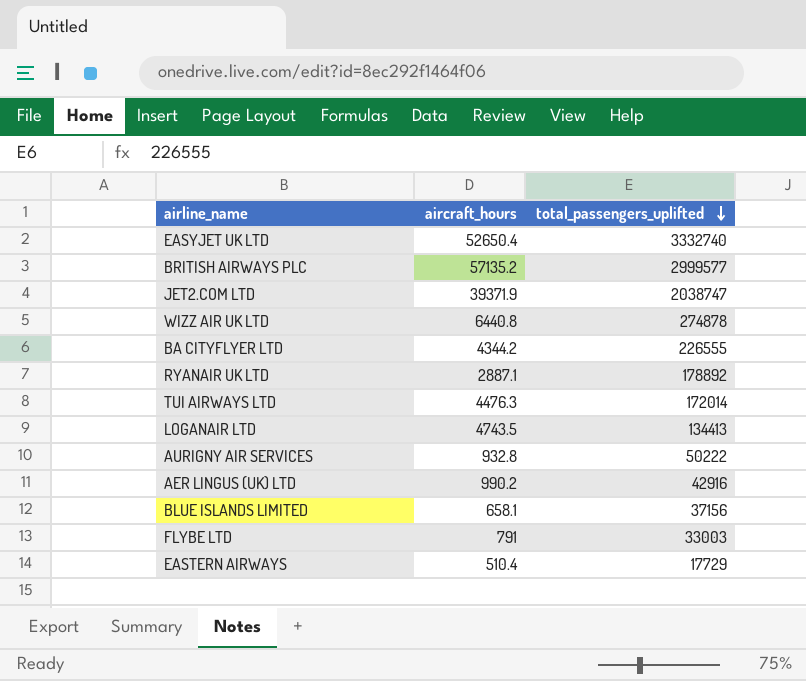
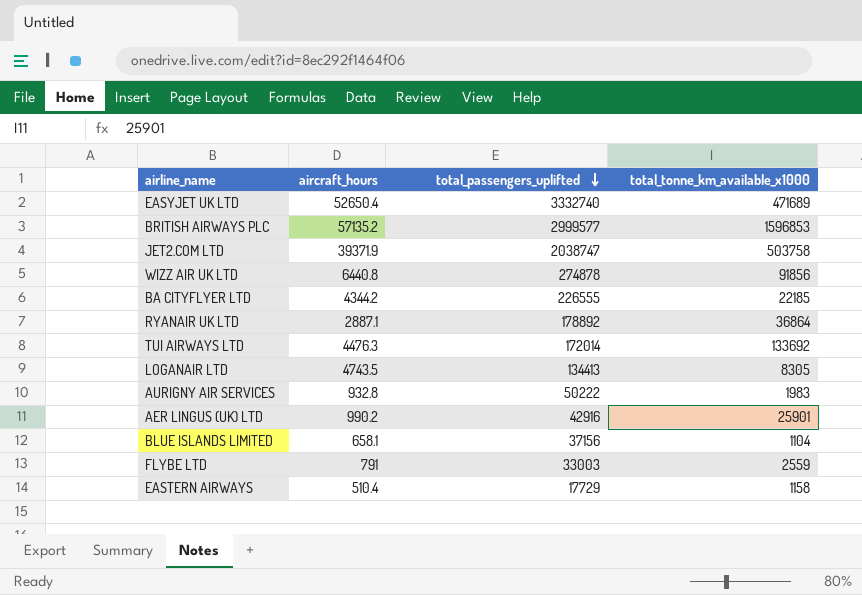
column total_tonne_km_available_x1000 | position: none -> 4

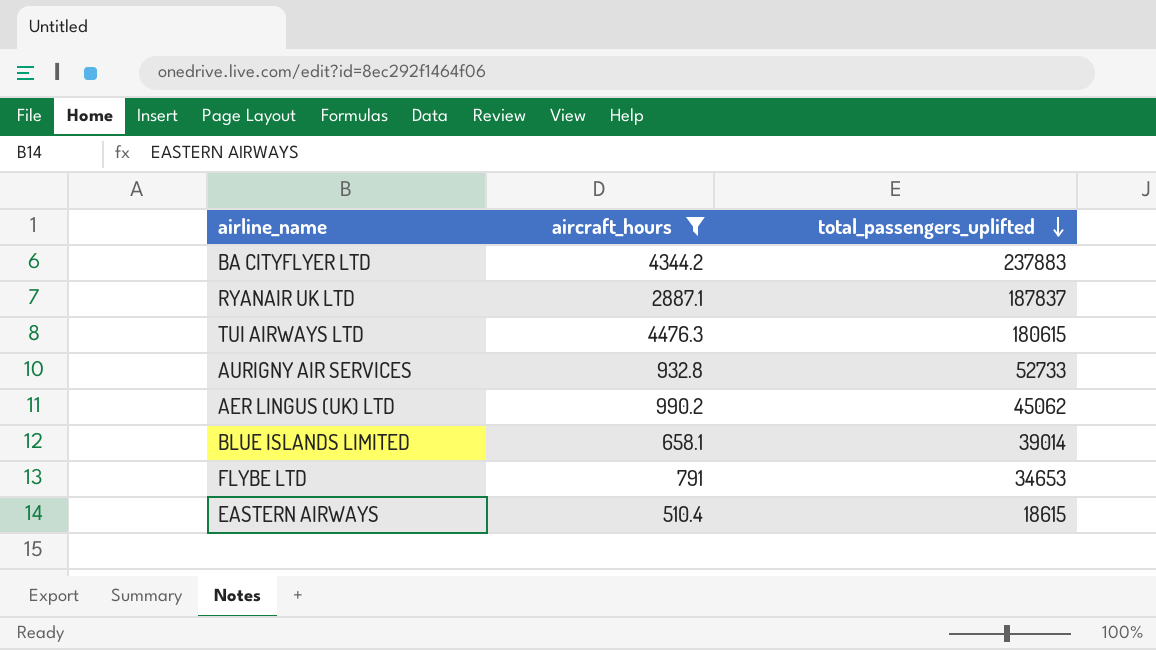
filter: none -> aircraft_hours <= 4476.3
column total_tonne_km_available_x1000 | position: 4 -> none
BA CITYFLYER LTD | total_passengers_uplifted: 226555 -> 237883
RYANAIR UK LTD | total_passengers_uplifted: 178892 -> 187837
TUI AIRWAYS LTD | total_passengers_uplifted: 172014 -> 180615
AURIGNY AIR SERVICES | total_passengers_uplifted: 50222 -> 52733
AER LINGUS (UK) LTD | total_passengers_uplifted: 42916 -> 45062
BLUE ISLANDS LIMITED | total_passengers_uplifted: 37156 -> 39014
FLYBE LTD | total_passengers_uplifted: 33003 -> 34653
EASTERN AIRWAYS | total_passengers_uplifted: 17729 -> 18615

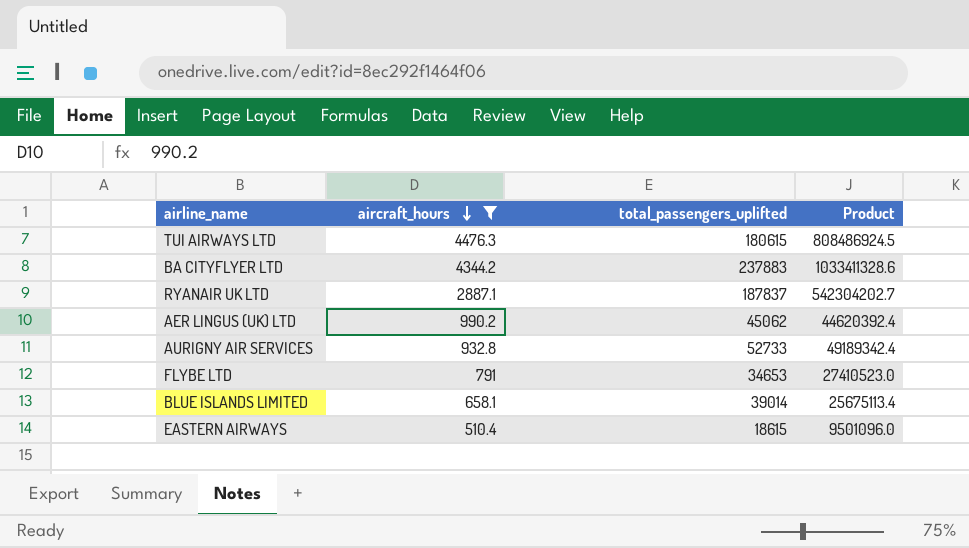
row order: total_passengers_uplifted descending -> aircraft_hours descending
column Product | formula: none -> [aircraft_hours] * [total_passengers_uplifted]

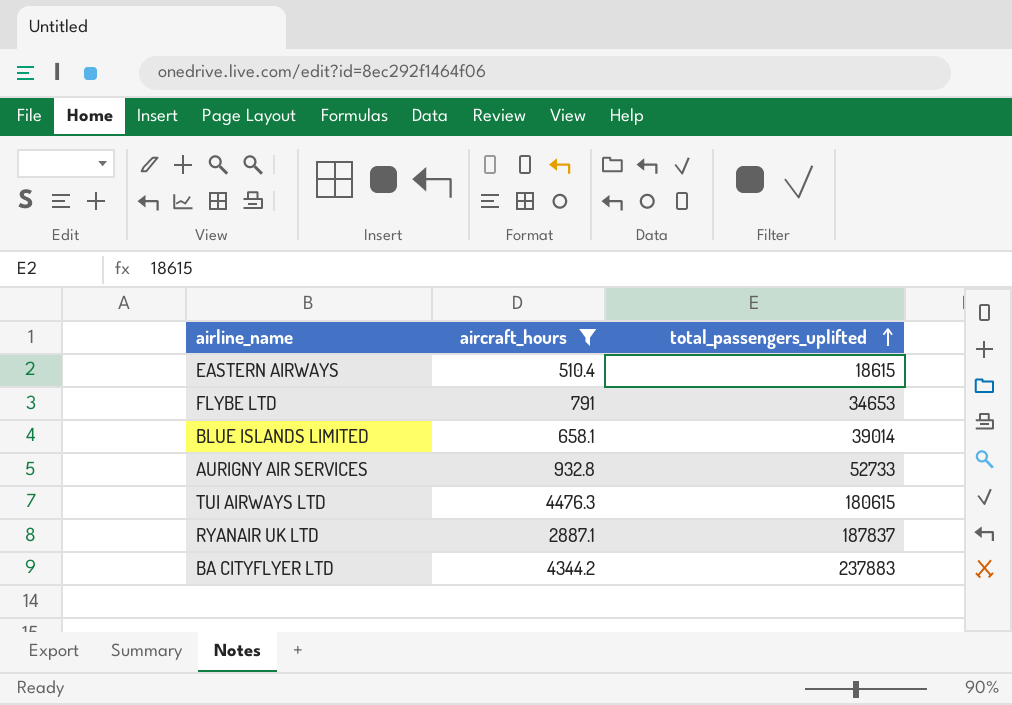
row order: aircraft_hours descending -> total_passengers_uplifted ascending
column Product | formula: [aircraft_hours] * [total_passengers_uplifted] -> none
row AER LINGUS (UK) LTD: 990.2 | 45062 | 44620392.4 -> none

